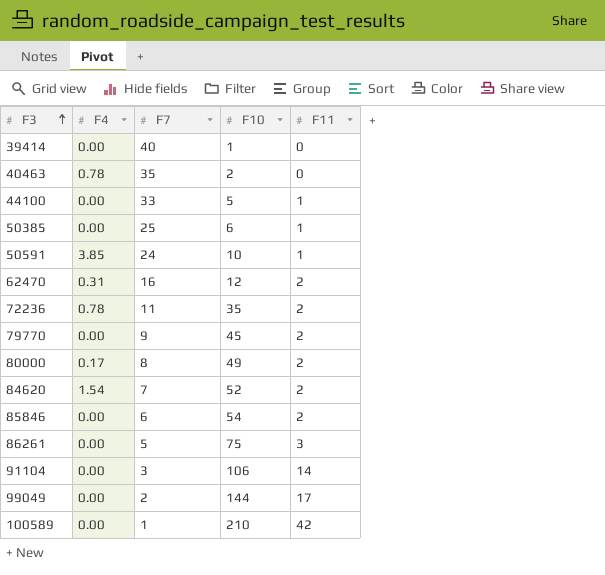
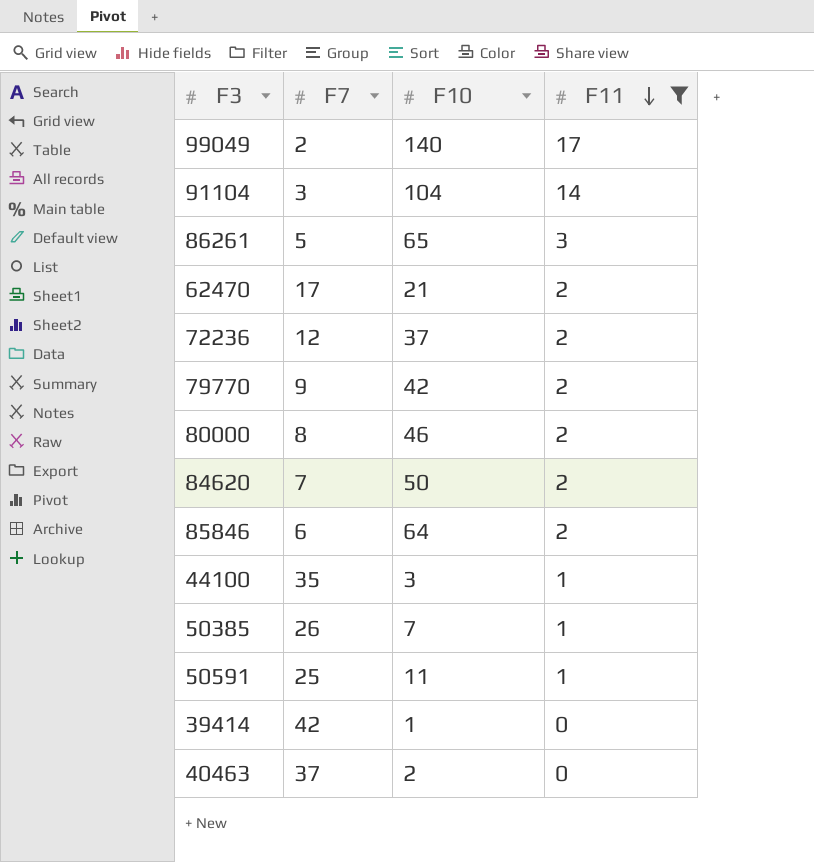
filter: none -> F11 != 42
row order: F3 ascending -> F11 descending
column F4 | position: 2 -> none
99049 | F10: 144 -> 140
91104 | F10: 106 -> 104
86261 | F10: 75 -> 65
62470 | F7: 16 -> 17
62470 | F10: 12 -> 21
72236 | F7: 11 -> 12
72236 | F10: 35 -> 37
79770 | F10: 45 -> 42
80000 | F10: 49 -> 46
84620 | F10: 52 -> 50
85846 | F10: 54 -> 64
44100 | F7: 33 -> 35
44100 | F10: 5 -> 3
50385 | F7: 25 -> 26
50385 | F10: 6 -> 7
50591 | F7: 24 -> 25
50591 | F10: 10 -> 11
39414 | F7: 40 -> 42
40463 | F7: 35 -> 37

